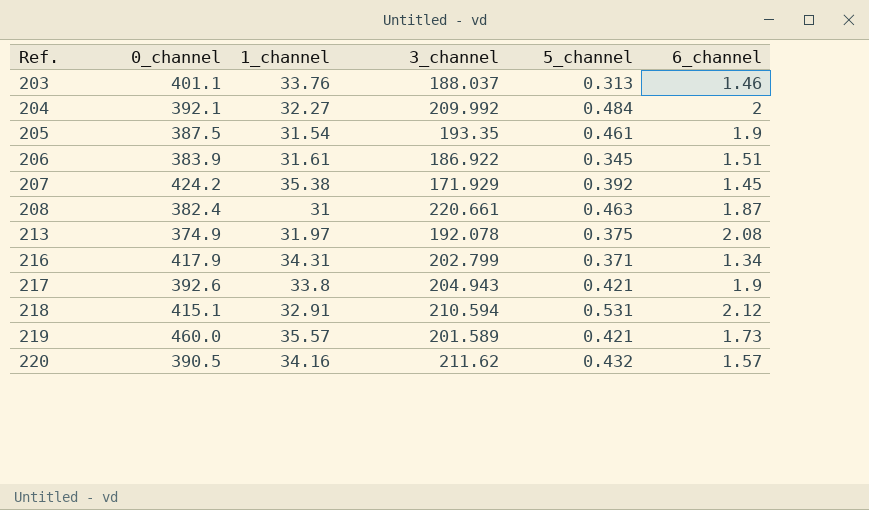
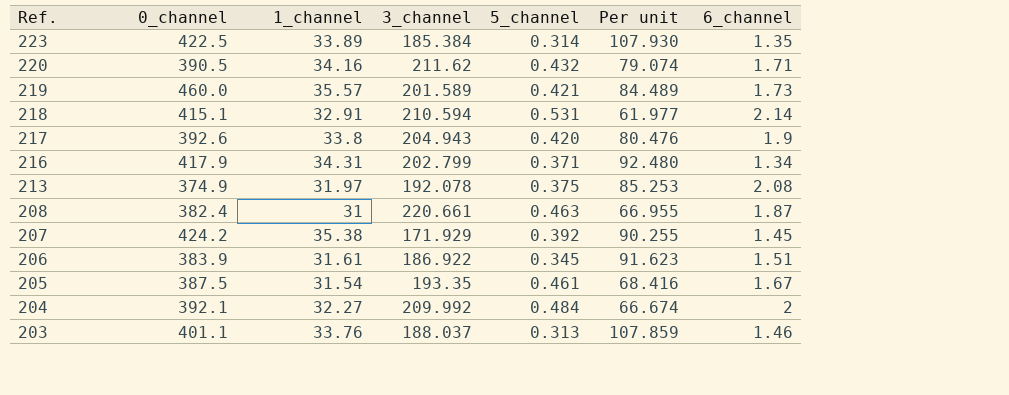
row order: Ref. ascending -> Ref. descending
column Per unit | formula: none -> [1_channel] / [5_channel]
row 223: none -> 422.5 | 33.89 | 185.384 | 0.314 | 107.930 | 1.35
220 | 6_channel: 1.57 -> 1.71
218 | 6_channel: 2.12 -> 2.14
217 | 5_channel: 0.421 -> 0.420
205 | 6_channel: 1.9 -> 1.67

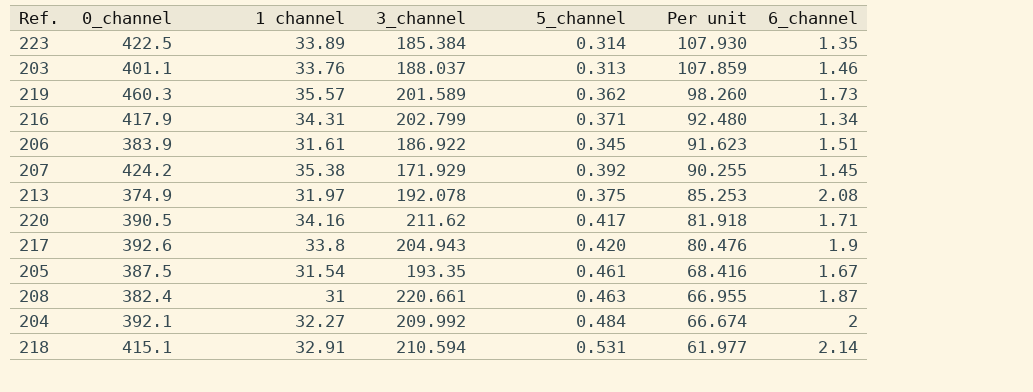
row order: Ref. descending -> Per unit descending
column name: 1_channel -> 1 channel
219 | 0_channel: 460.0 -> 460.3
219 | 5_channel: 0.421 -> 0.362
219 | Per unit: 84.489 -> 98.260
220 | 5_channel: 0.432 -> 0.417
220 | Per unit: 79.074 -> 81.918

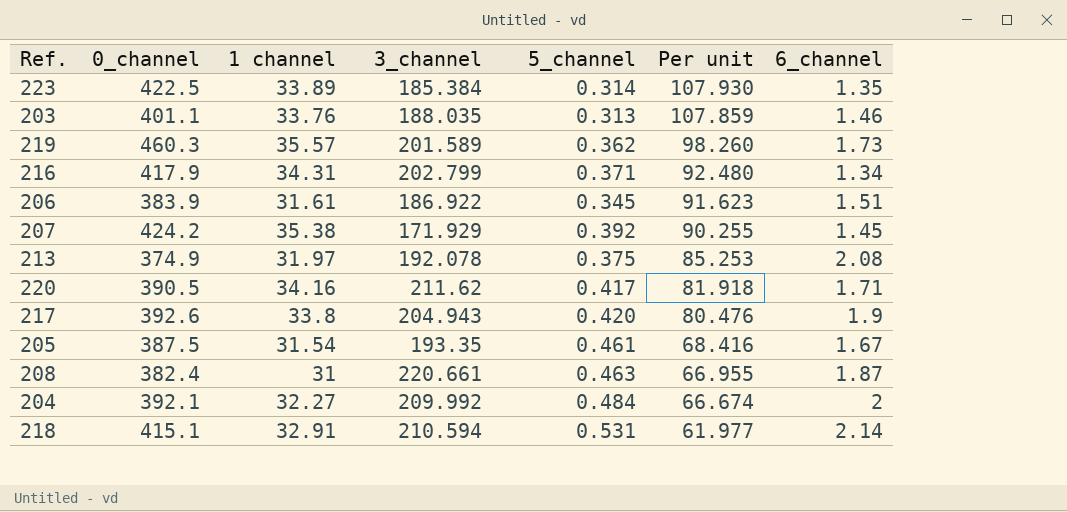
203 | 3_channel: 188.037 -> 188.035

